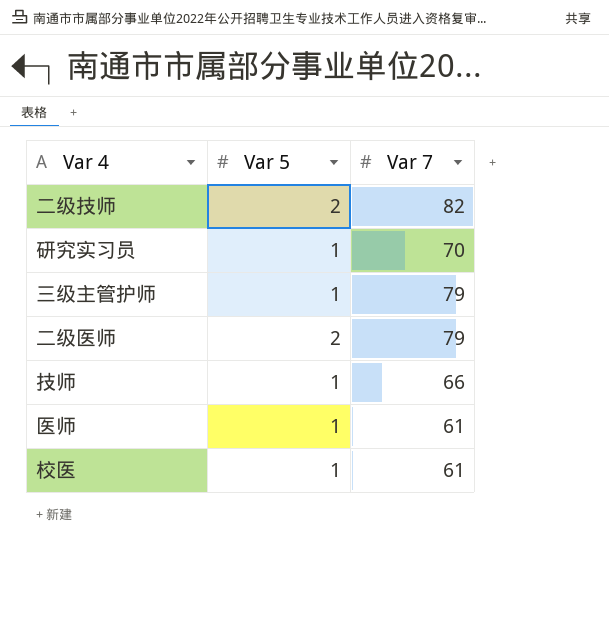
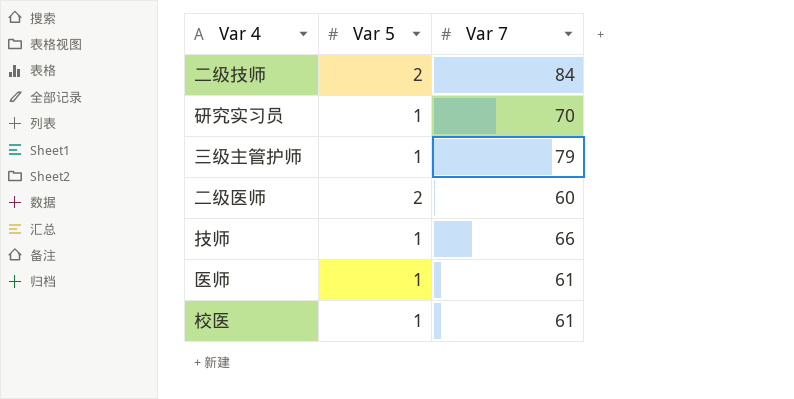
二级技师 | Var 7: 82 -> 84
二级医师 | Var 7: 79 -> 60

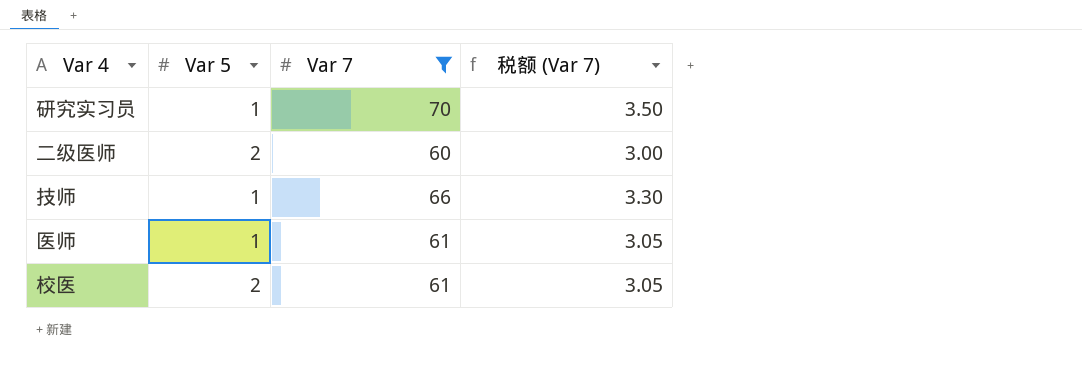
filter: none -> Var 7 <= 70
column 税额 (Var 7) | formula: none -> [Var 7] * 0.05
校医 | Var 5: 1 -> 2

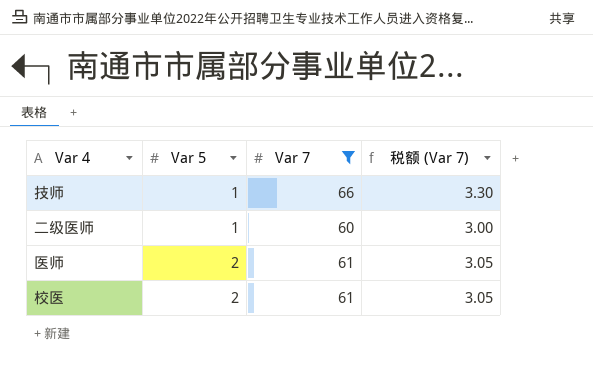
row order: none -> Var 5 ascending
row 研究实习员: 1 | 70 | 3.50 -> none
二级医师 | Var 5: 2 -> 1
医师 | Var 5: 1 -> 2

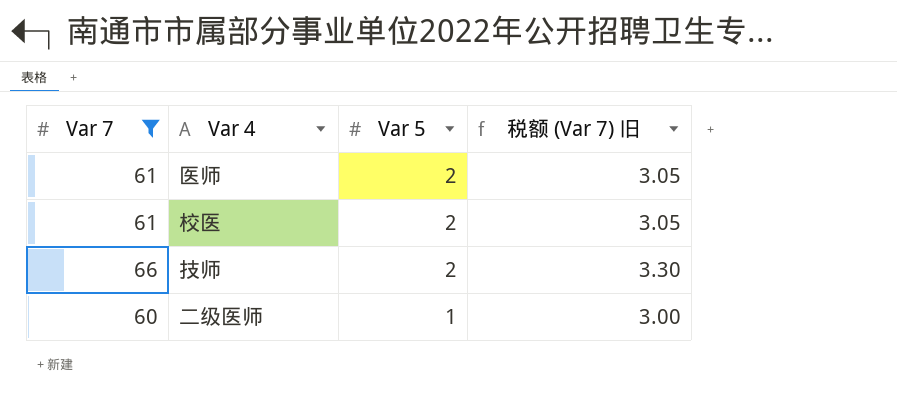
row order: Var 5 ascending -> Var 5 descending
column Var 7 | position: 3 -> 1
column name: 税额 (Var 7) -> 税额 (Var 7) 旧
技师 | Var 5: 1 -> 2

